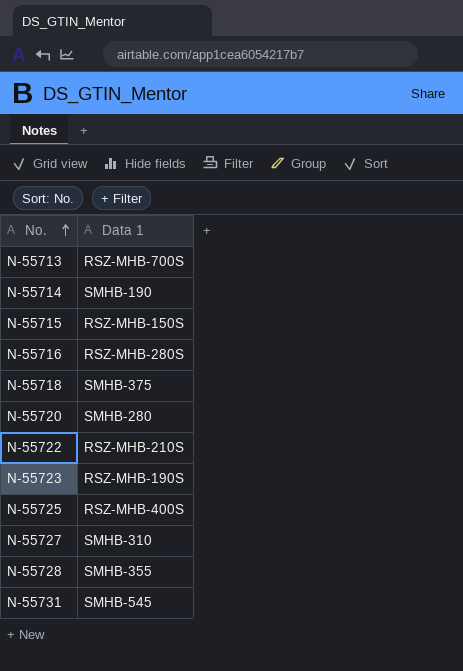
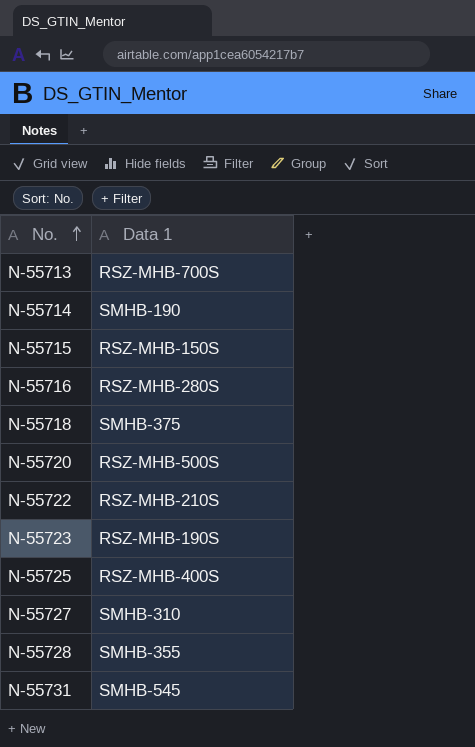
N-55720 | Data 1: SMHB-280 -> RSZ-MHB-500S

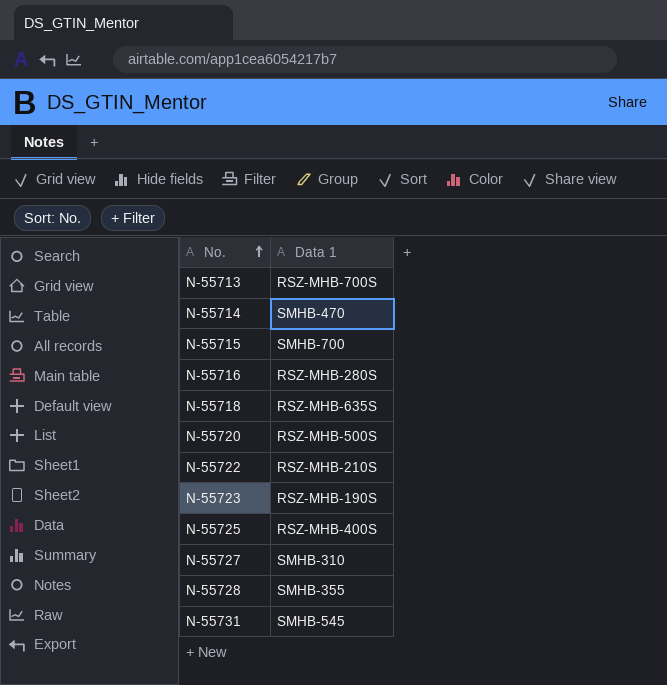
N-55714 | Data 1: SMHB-190 -> SMHB-470
N-55715 | Data 1: RSZ-MHB-150S -> SMHB-700
N-55718 | Data 1: SMHB-375 -> RSZ-MHB-635S

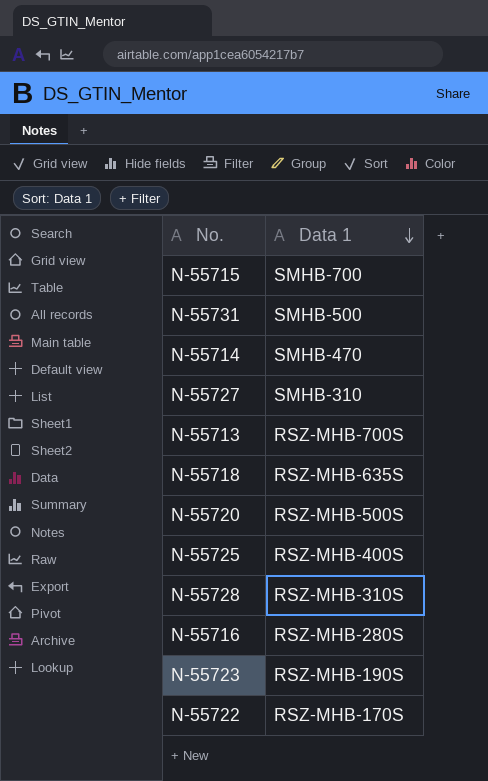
row order: No. ascending -> Data 1 descending
N-55731 | Data 1: SMHB-545 -> SMHB-500
N-55728 | Data 1: SMHB-355 -> RSZ-MHB-310S
N-55722 | Data 1: RSZ-MHB-210S -> RSZ-MHB-170S

